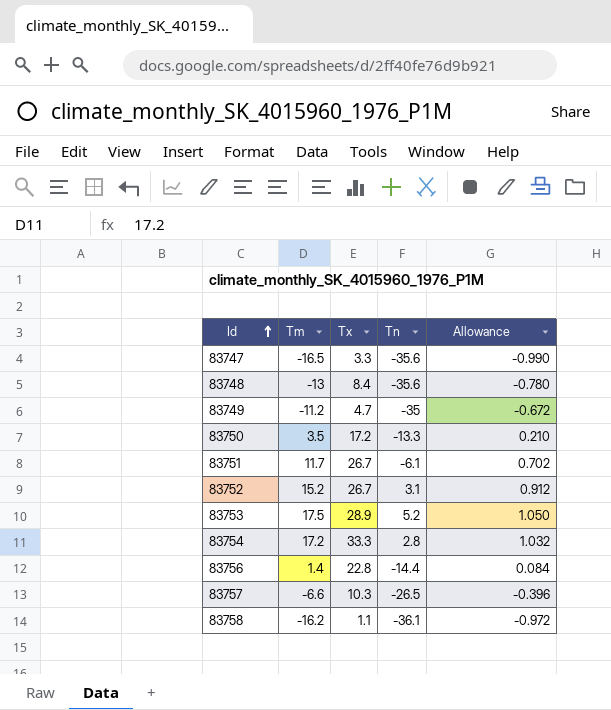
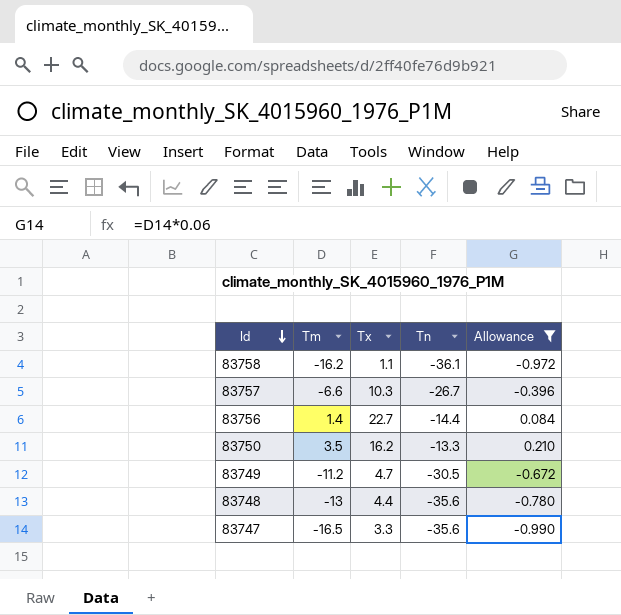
filter: none -> Allowance <= 0.210
row order: Id ascending -> Id descending
83757 | Tn: -26.5 -> -26.7
83756 | Tx: 22.8 -> 22.7
83750 | Tx: 17.2 -> 16.2
83749 | Tn: -35 -> -30.5
83748 | Tx: 8.4 -> 4.4

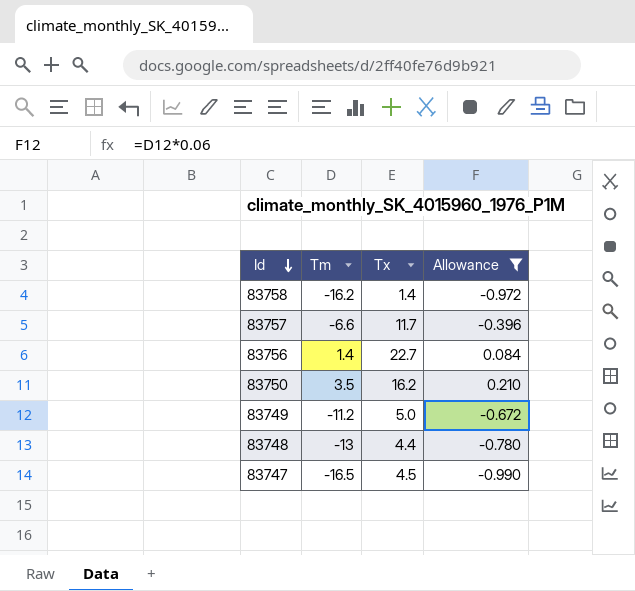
column Tn | position: 4 -> none
83758 | Tx: 1.1 -> 1.4
83757 | Tx: 10.3 -> 11.7
83749 | Tx: 4.7 -> 5.0
83747 | Tx: 3.3 -> 4.5

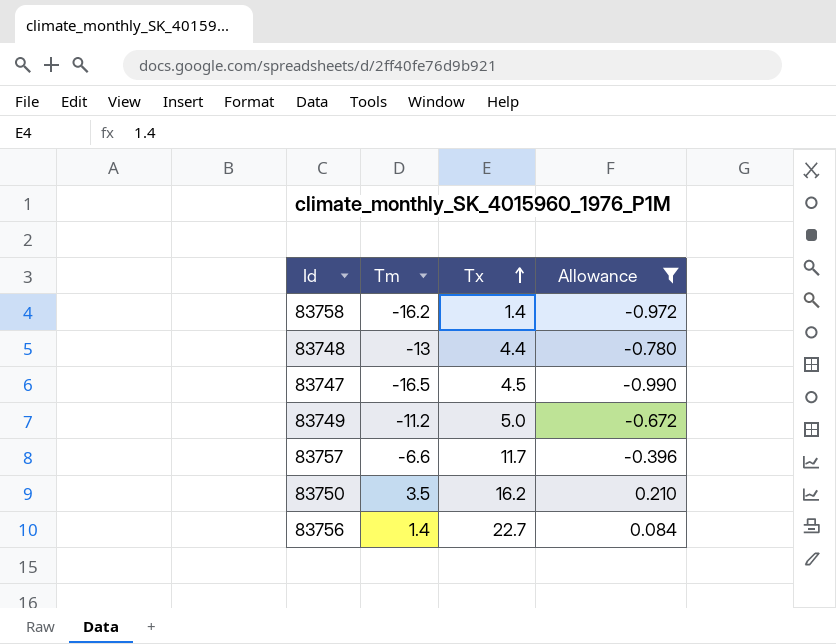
row order: Id descending -> Tx ascending

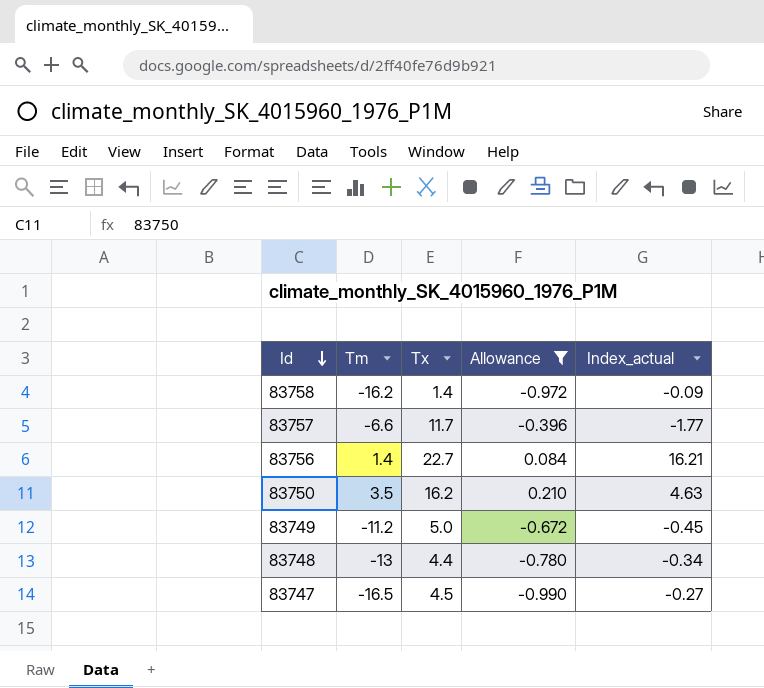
row order: Tx ascending -> Id descending
column Index_actual | formula: none -> [Tx] / [Tm]

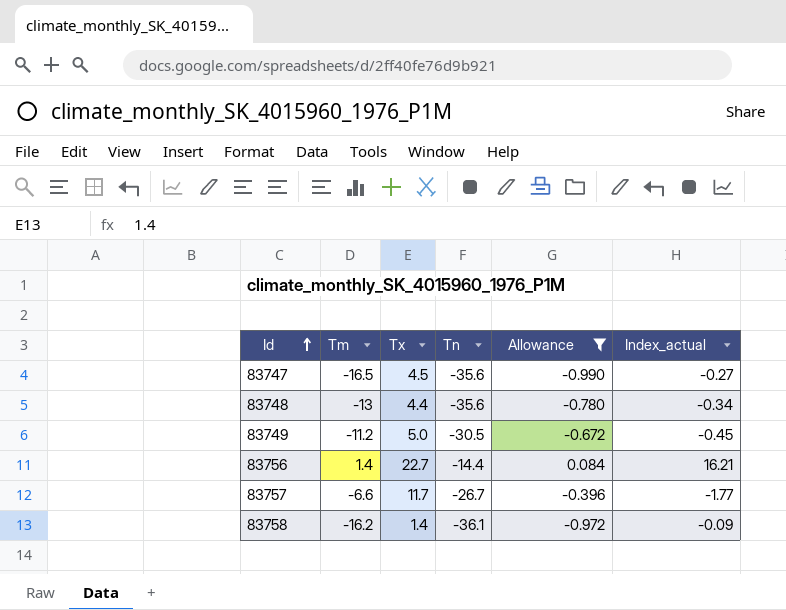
row order: Id descending -> Id ascending
column Tn | position: none -> 4
row 83750: 3.5 | 16.2 | 0.210 | 4.63 -> none

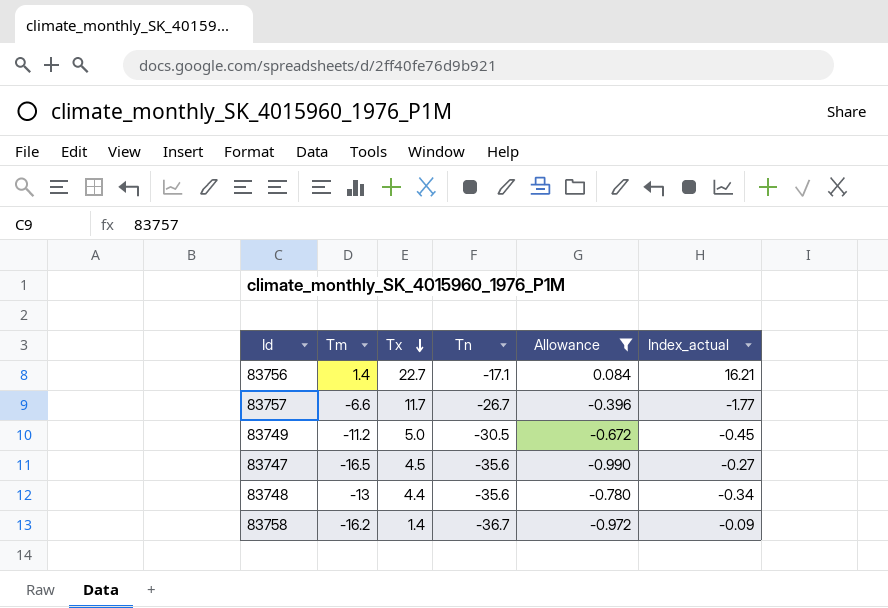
row order: Id ascending -> Tx descending
83756 | Tn: -14.4 -> -17.1
83758 | Tn: -36.1 -> -36.7

